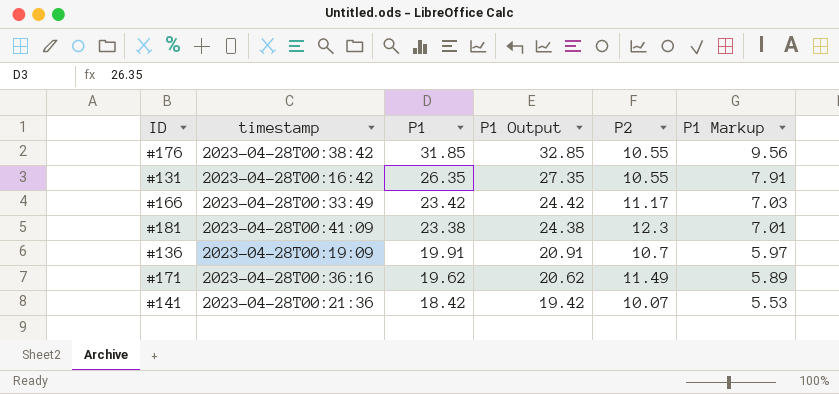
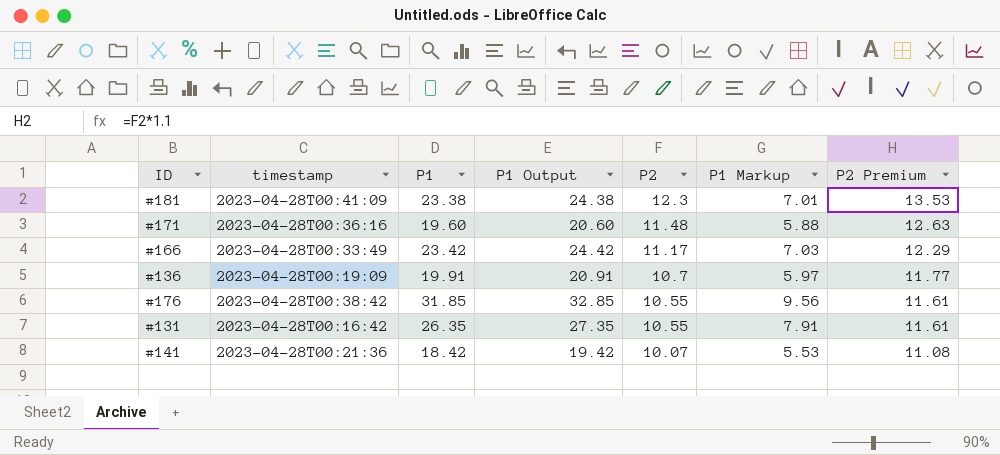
row order: P1 descending -> P2 descending
column P2 Premium | formula: none -> [P2] * 1.1
#171 | P1: 19.62 -> 19.60
#171 | P1 Output: 20.62 -> 20.60
#171 | P2: 11.49 -> 11.48
#171 | P1 Markup: 5.89 -> 5.88

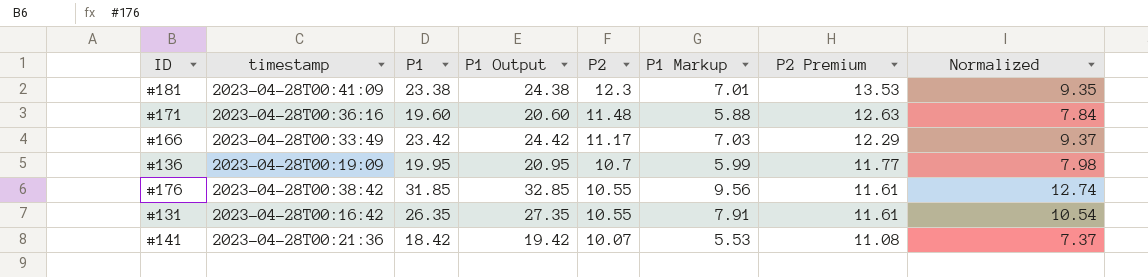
column Normalized | formula: none -> [P1] * 0.4
#136 | P1: 19.91 -> 19.95
#136 | P1 Output: 20.91 -> 20.95
#136 | P1 Markup: 5.97 -> 5.99

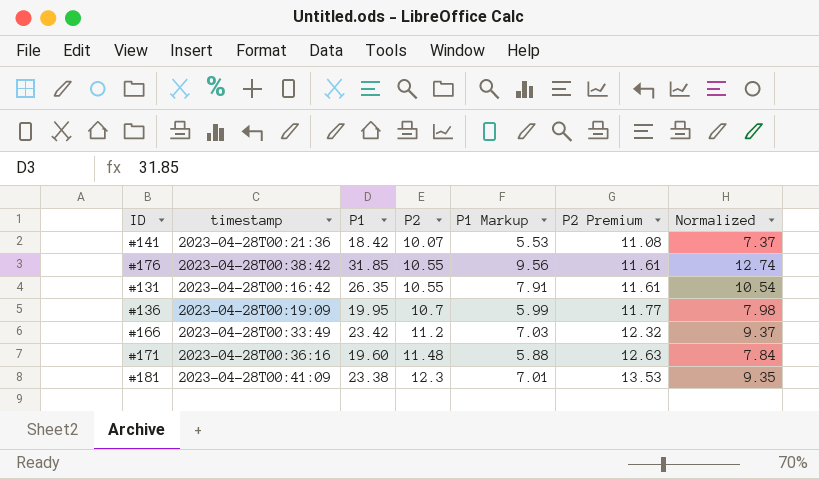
row order: P2 descending -> P2 ascending
column P1 Output | formula: [P1] + 1 -> none
#166 | P2: 11.17 -> 11.2
#166 | P2 Premium: 12.29 -> 12.32

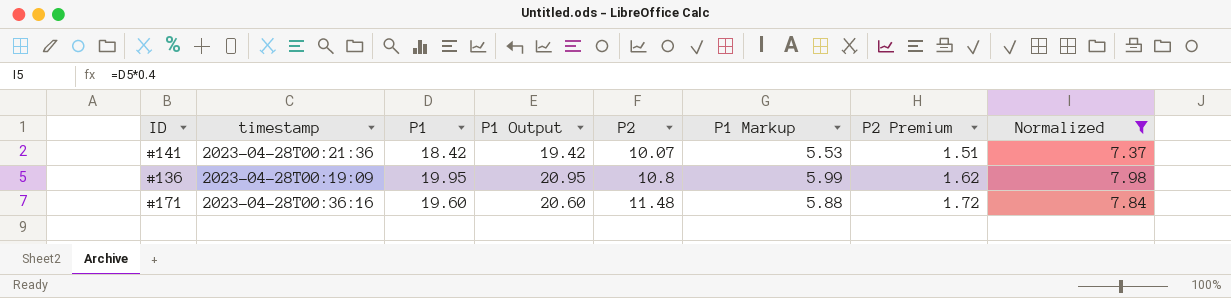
filter: none -> Normalized <= 7.98
column P1 Output | formula: none -> [P1] + 1
column P2 Premium | formula: [P2] * 1.1 -> [P2] * 0.15
#136 | P2: 10.7 -> 10.8

